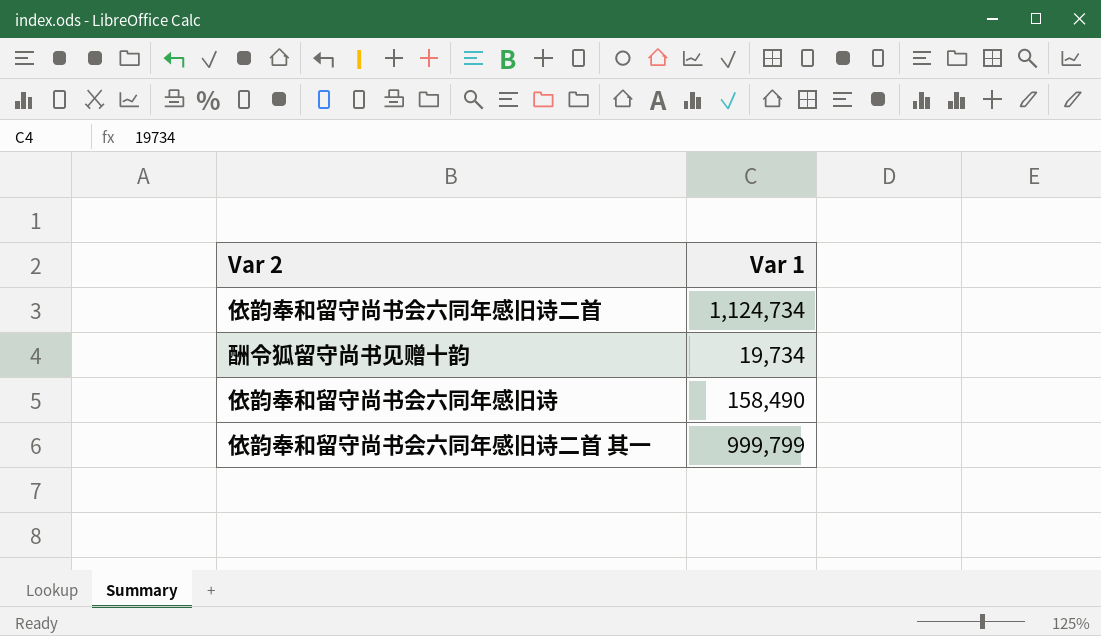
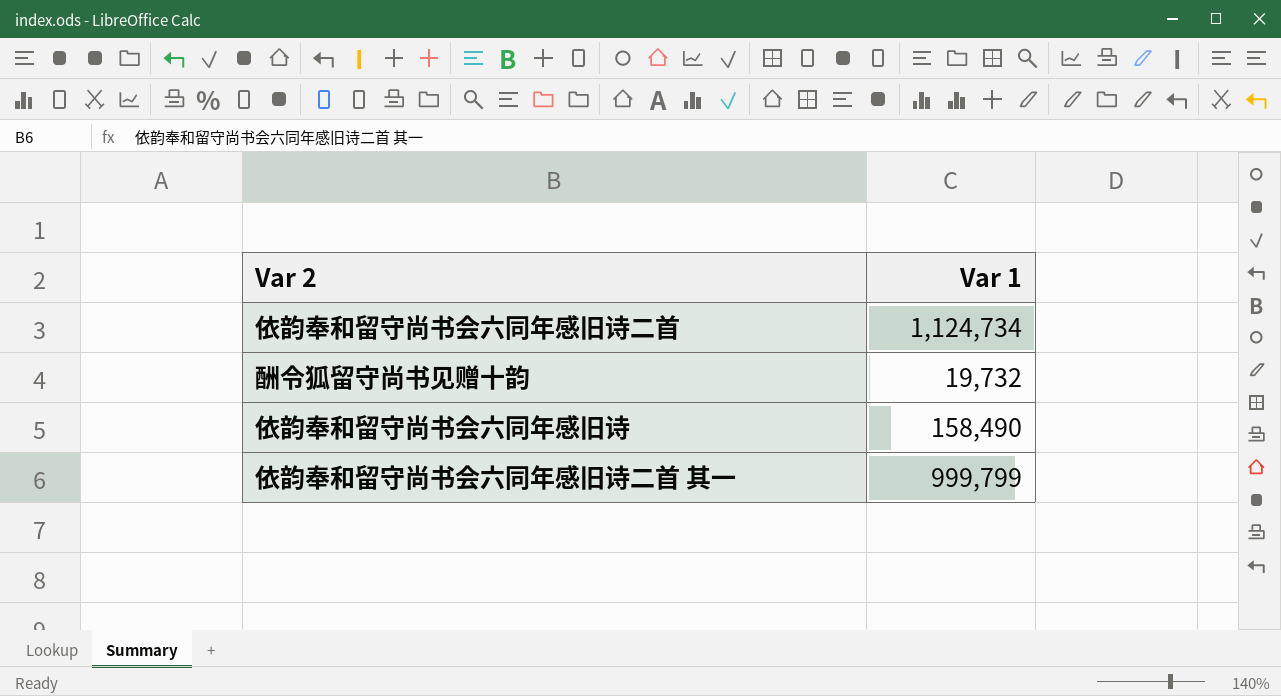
酬令狐留守尚书见赠十韵 | Var 1: 19,734 -> 19,732

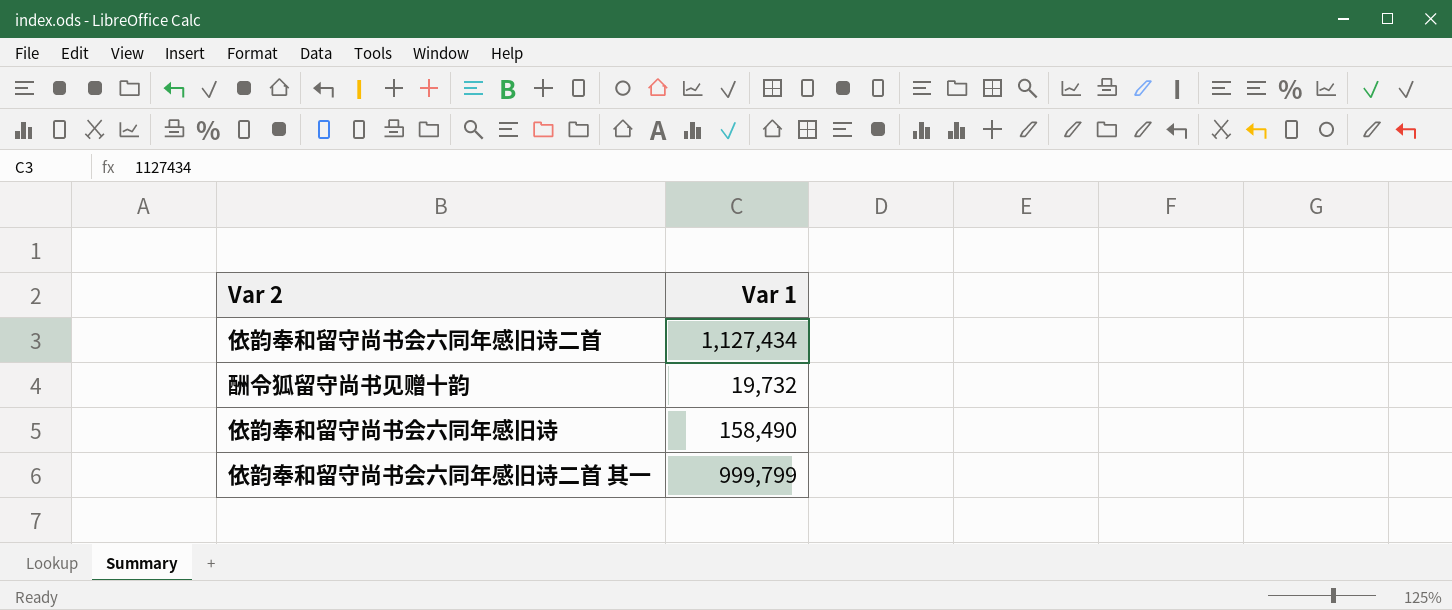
依韵奉和留守尚书会六同年感旧诗二首 | Var 1: 1,124,734 -> 1,127,434

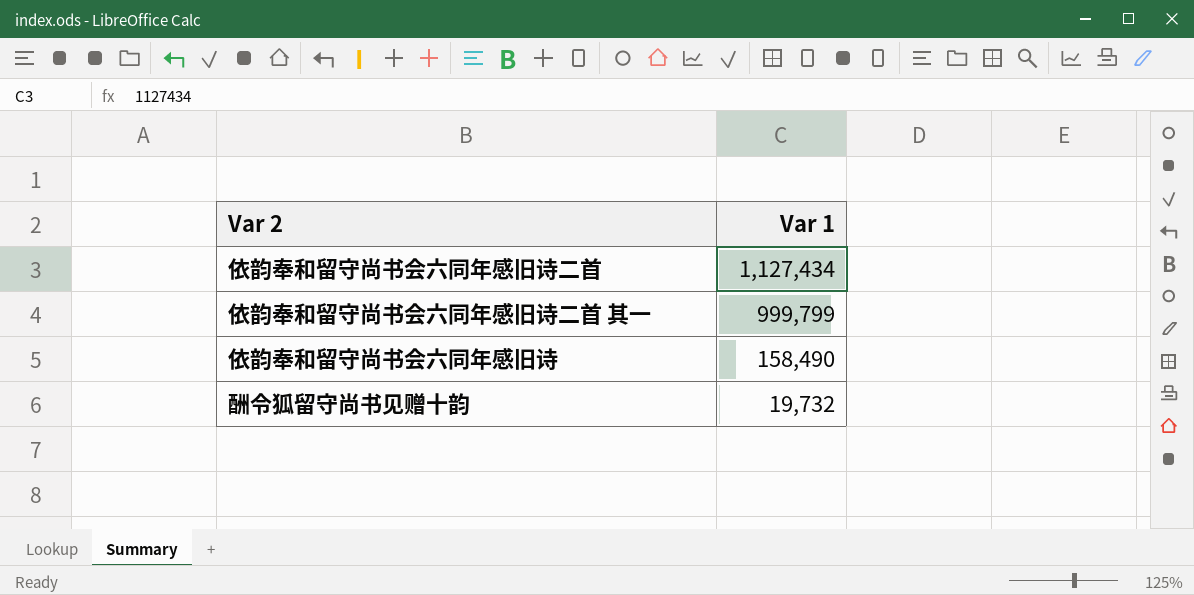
row order: none -> Var 1 descending

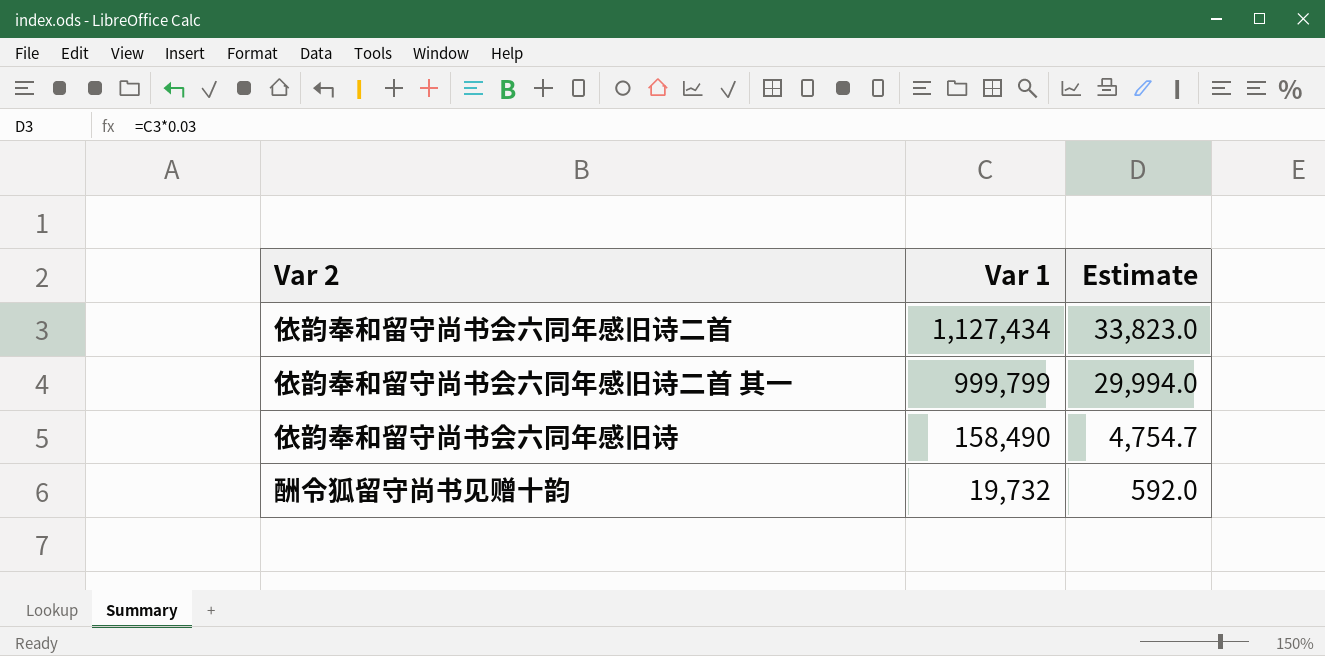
column Estimate | formula: none -> [Var 1] * 0.03

